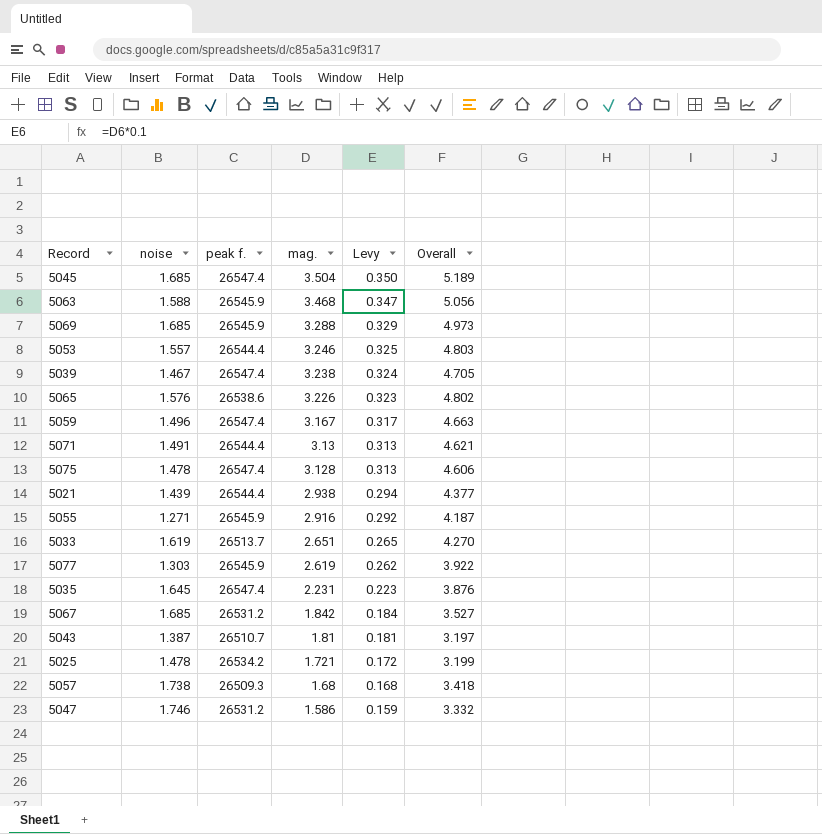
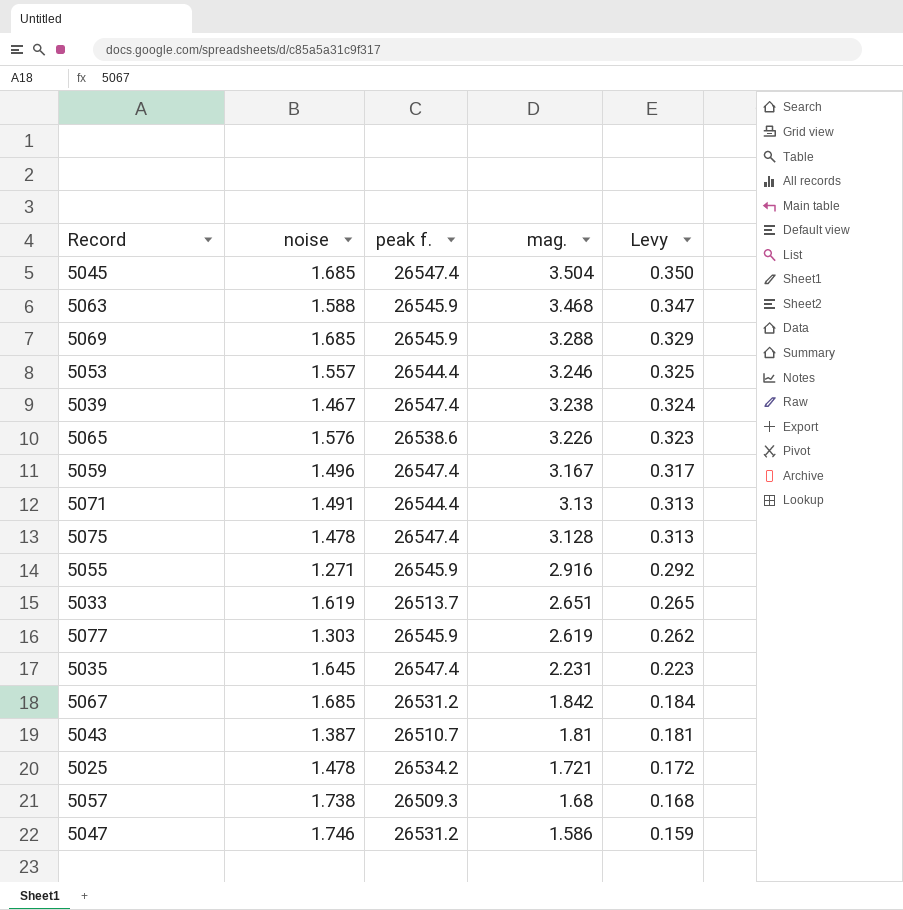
column Overall | formula: [noise] + [mag.] -> none
row 5021: 1.439 | 26544.4 | 2.938 | 0.294 | 4.377 -> none

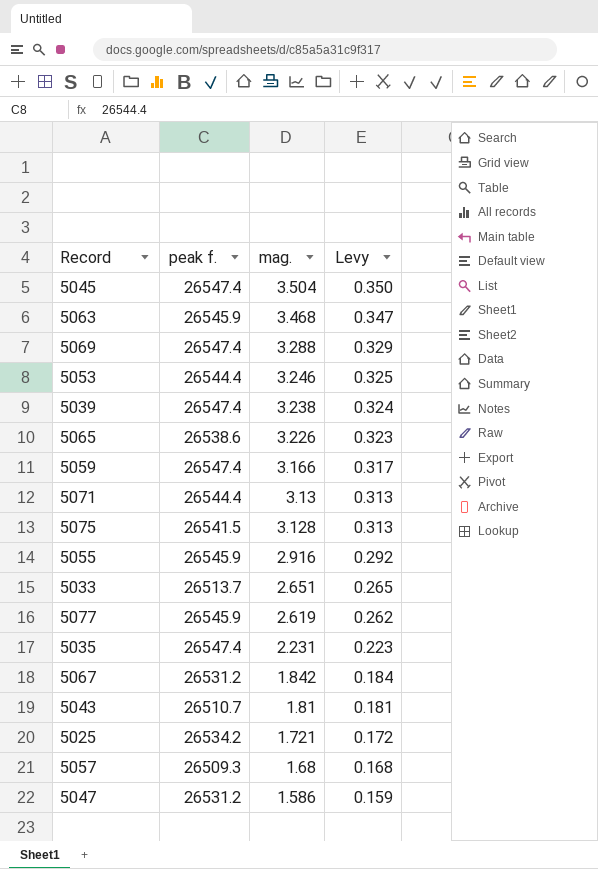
column noise | position: 2 -> none
5069 | peak f.: 26545.9 -> 26547.4
5059 | mag.: 3.167 -> 3.166
5075 | peak f.: 26547.4 -> 26541.5

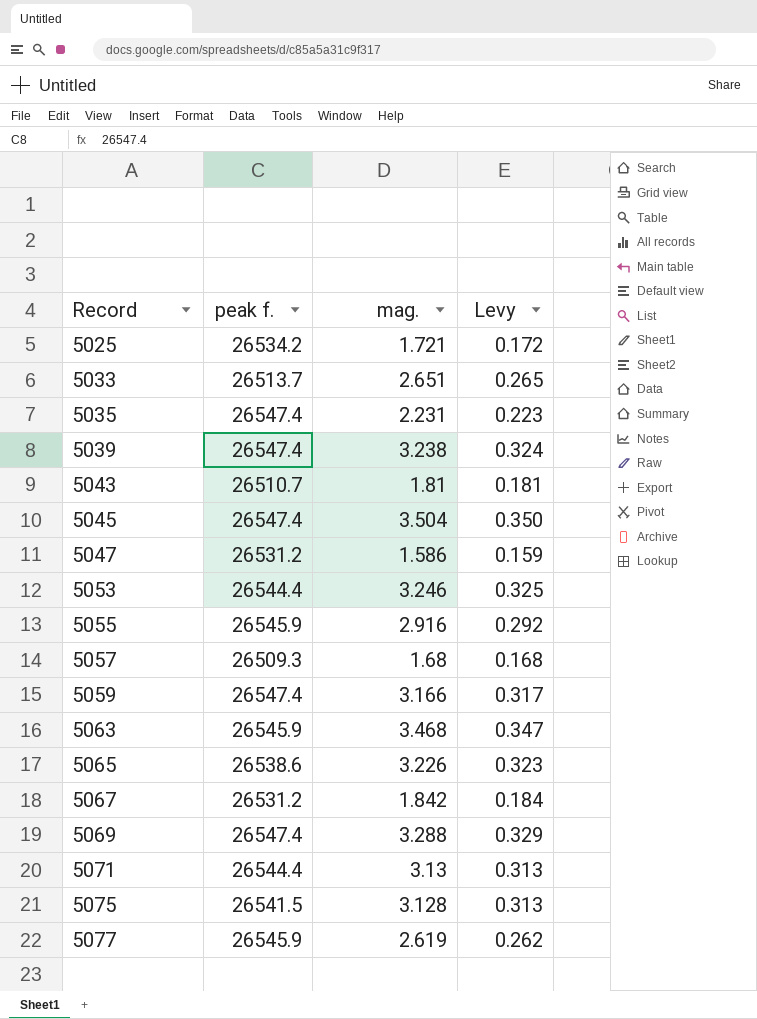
row order: mag. descending -> Record ascending

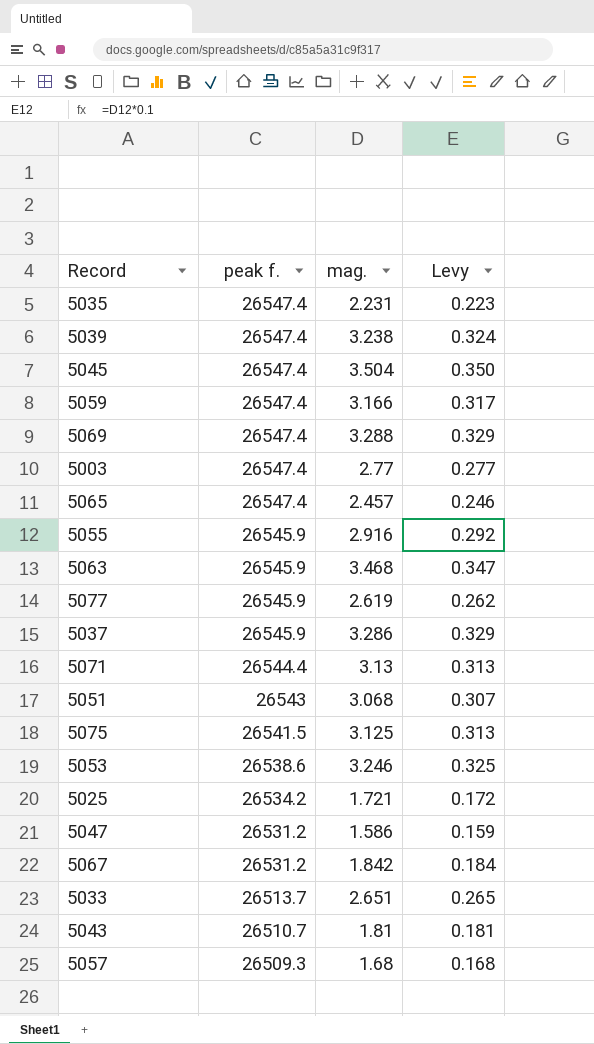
row order: Record ascending -> peak f. descending
row 5003: none -> 26547.4 | 2.77 | 0.277
5065 | peak f.: 26538.6 -> 26547.4
5065 | mag.: 3.226 -> 2.457
5065 | Levy: 0.323 -> 0.246
row 5037: none -> 26545.9 | 3.286 | 0.329
row 5051: none -> 26543 | 3.068 | 0.307
5075 | mag.: 3.128 -> 3.125
5053 | peak f.: 26544.4 -> 26538.6

